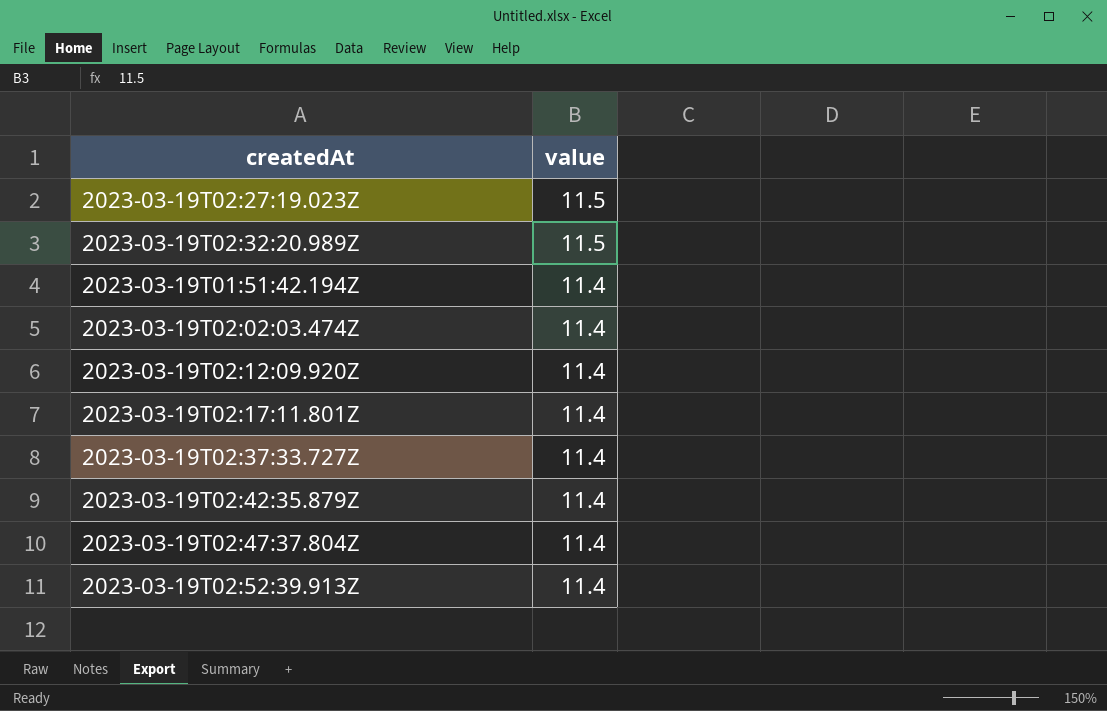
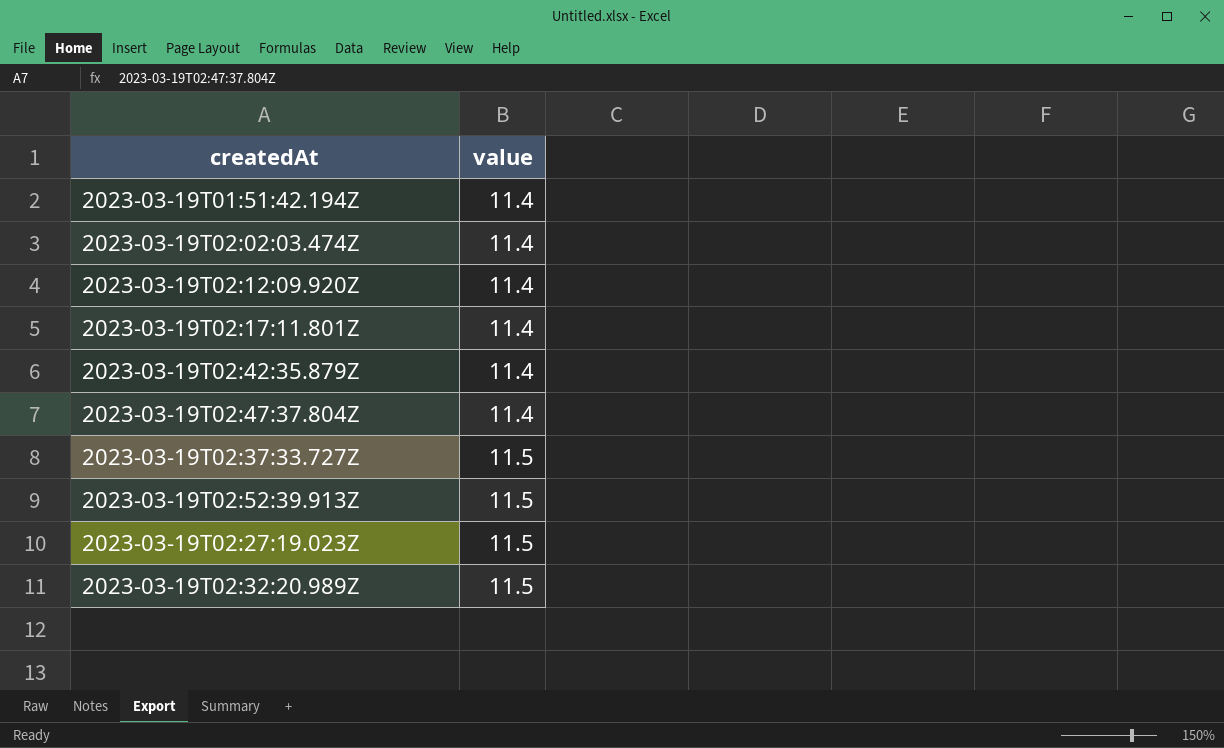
row order: value descending -> value ascending
2023-03-19T02:37:33.727Z | value: 11.4 -> 11.5
2023-03-19T02:52:39.913Z | value: 11.4 -> 11.5

